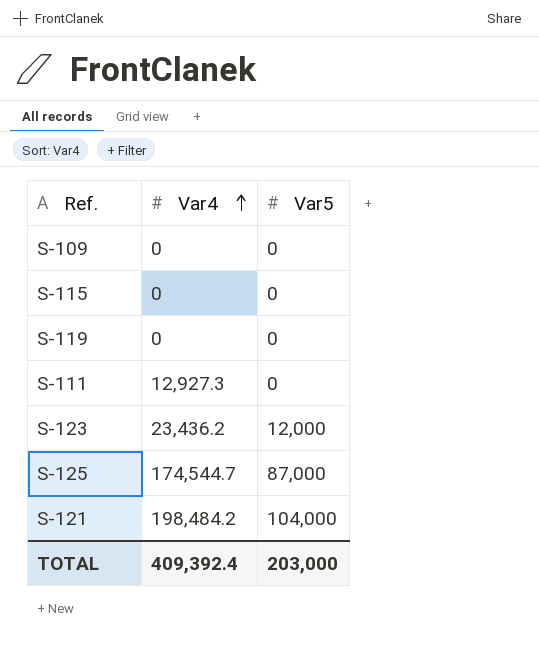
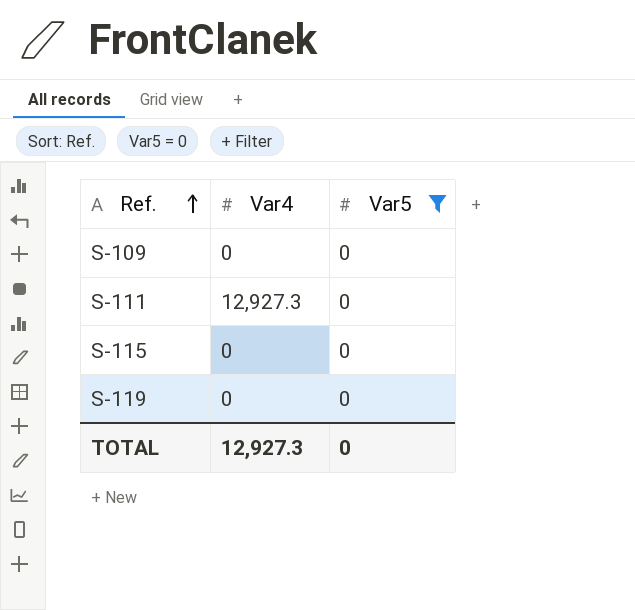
filter: none -> Var5 = 0
row order: Var4 ascending -> Ref. ascending
TOTAL | Var4: 409,392.4 -> 12,927.3
TOTAL | Var5: 203,000 -> 0

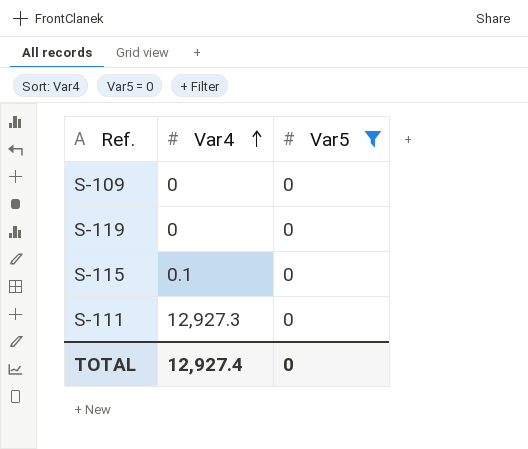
row order: Ref. ascending -> Var4 ascending
S-115 | Var4: 0 -> 0.1
TOTAL | Var4: 12,927.3 -> 12,927.4

